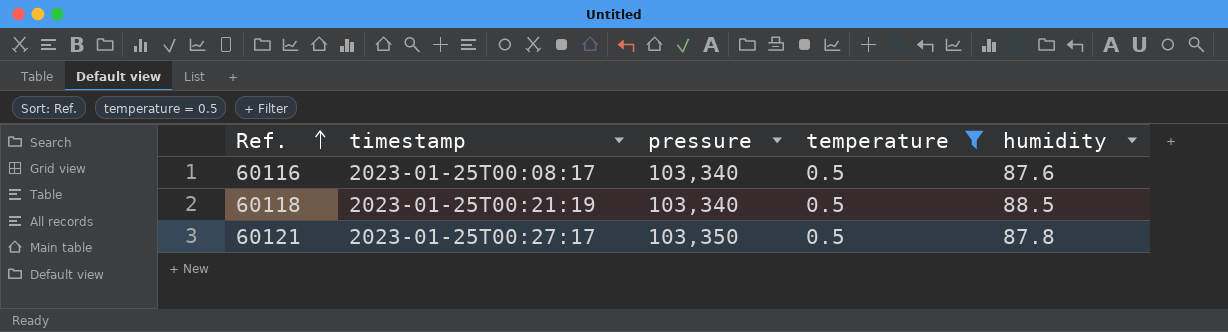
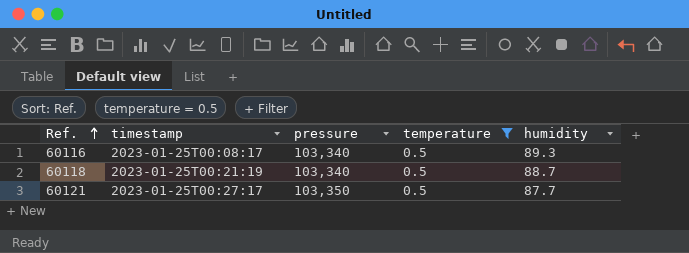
60116 | humidity: 87.6 -> 89.3
60118 | humidity: 88.5 -> 88.7
60121 | humidity: 87.8 -> 87.7

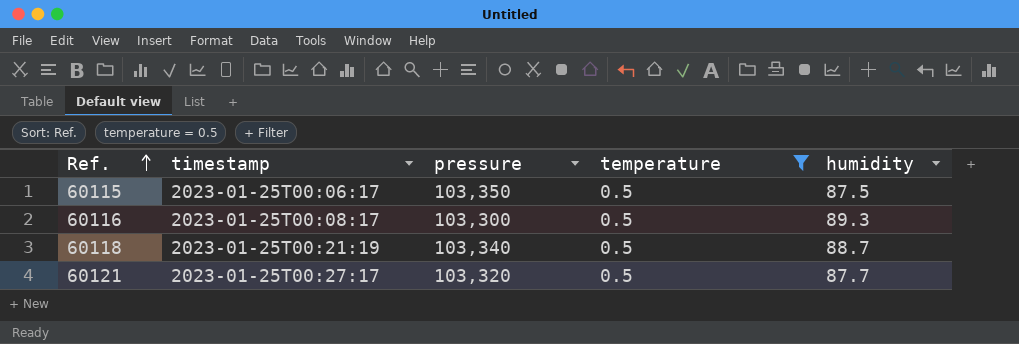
row 60115: none -> 2023-01-25T00:06:17 | 103,350 | 0.5 | 87.5
60116 | pressure: 103,340 -> 103,300
60121 | pressure: 103,350 -> 103,320

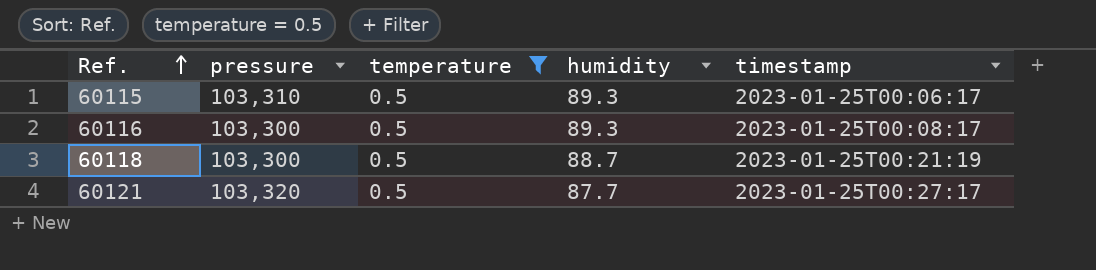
column timestamp | position: 2 -> 5
60115 | pressure: 103,350 -> 103,310
60115 | humidity: 87.5 -> 89.3
60118 | pressure: 103,340 -> 103,300

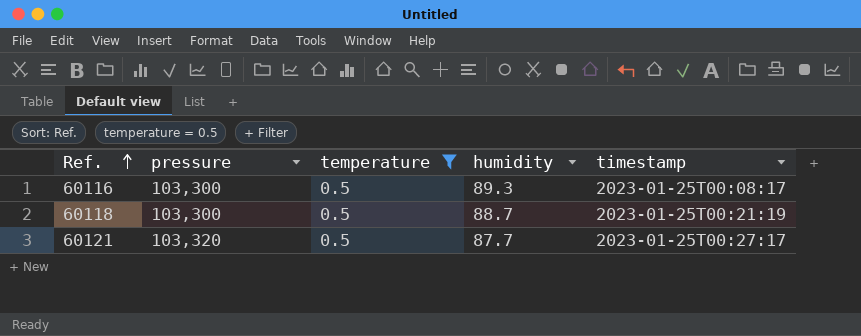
row 60115: 103,310 | 0.5 | 89.3 | 2023-01-25T00:06:17 -> none

